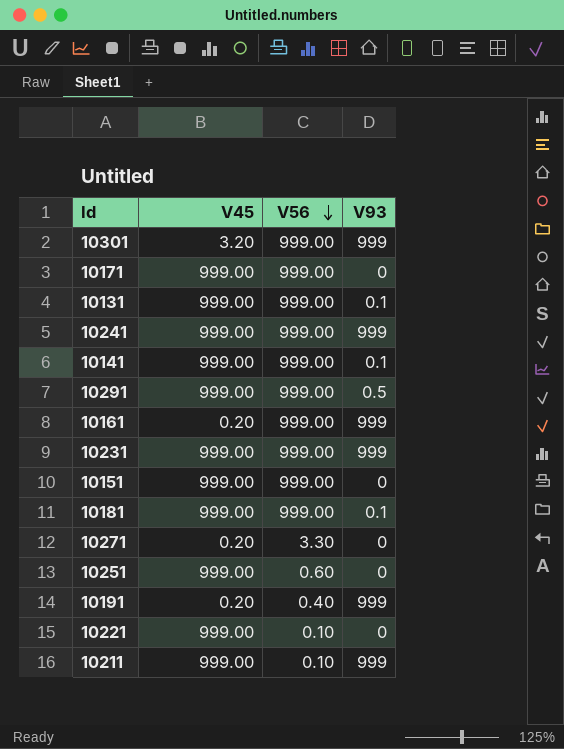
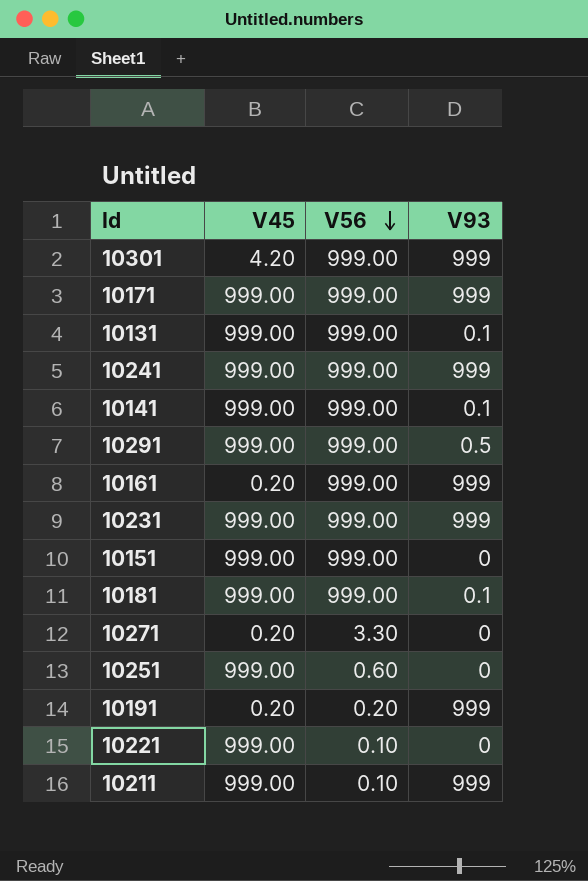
10301 | V45: 3.20 -> 4.20
10171 | V93: 0 -> 999
10191 | V56: 0.40 -> 0.20

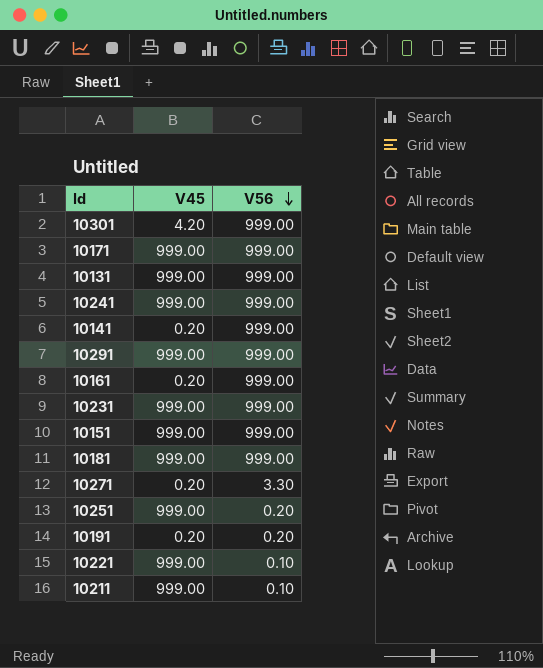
column V93 | position: 4 -> none
10141 | V45: 999.00 -> 0.20
10251 | V56: 0.60 -> 0.20

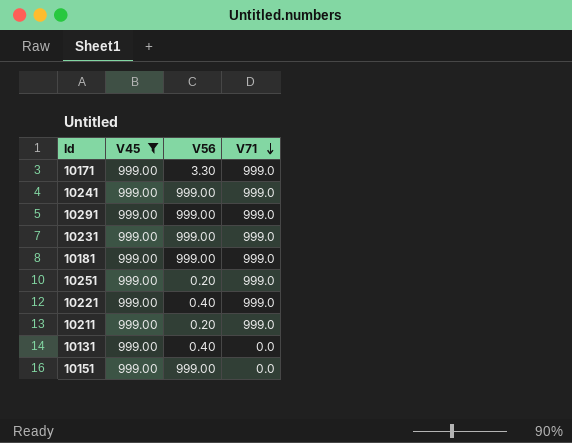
filter: none -> V45 = 999.00
row order: V56 descending -> V71 descending
column V71 | position: none -> 4
10171 | V56: 999.00 -> 3.30
10221 | V56: 0.10 -> 0.40
10211 | V56: 0.10 -> 0.20
10131 | V56: 999.00 -> 0.40

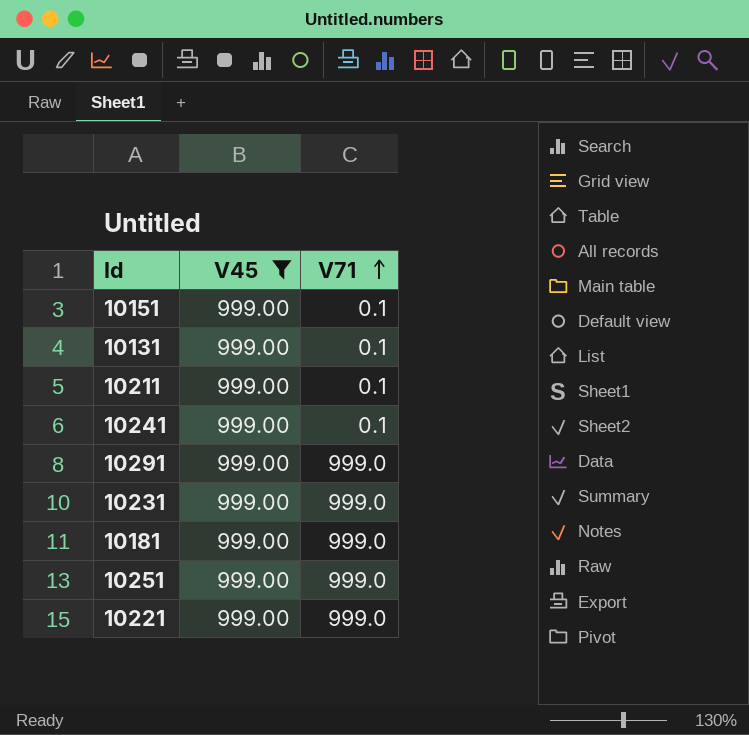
row order: V71 descending -> V71 ascending
column V56 | position: 3 -> none
row 10171: 999.00 | 3.30 | 999.0 -> none
10151 | V71: 0.0 -> 0.1
10131 | V71: 0.0 -> 0.1
10211 | V71: 999.0 -> 0.1
10241 | V71: 999.0 -> 0.1

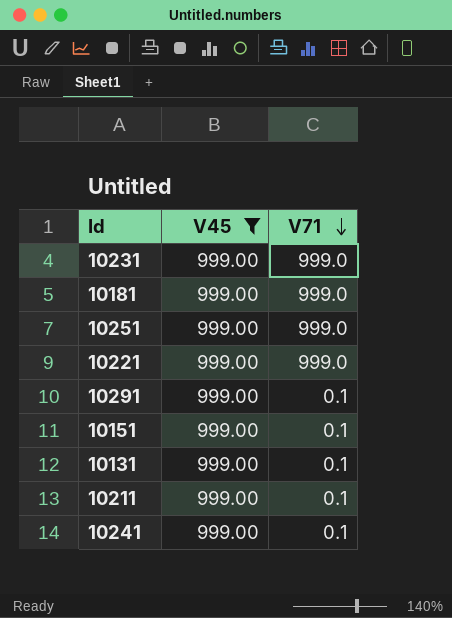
row order: V71 ascending -> V71 descending
10291 | V71: 999.0 -> 0.1

